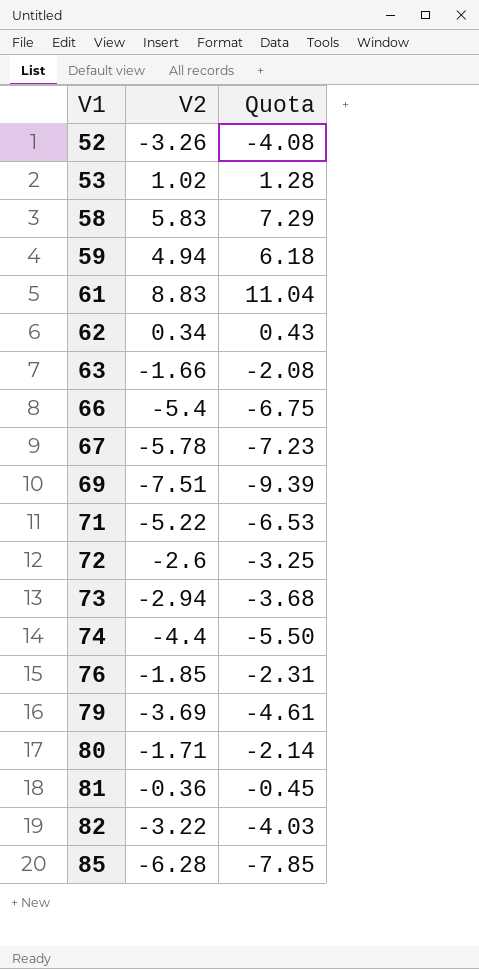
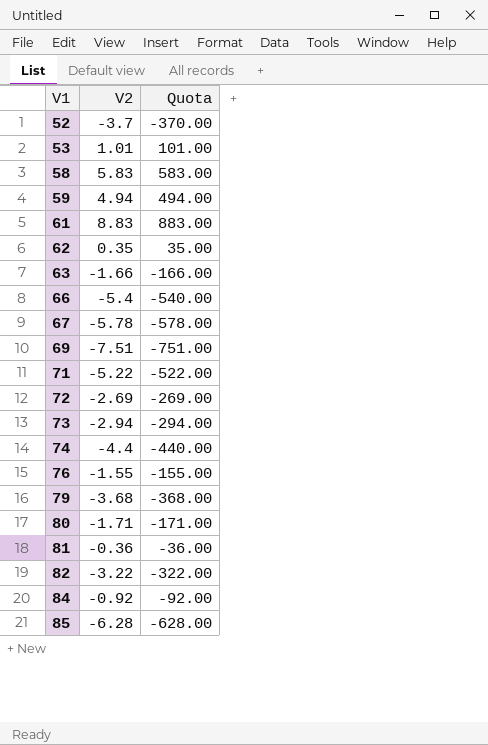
column Quota | formula: [V2] * 1.25 -> [V2] * 100
52 | V2: -3.26 -> -3.7
53 | V2: 1.02 -> 1.01
62 | V2: 0.34 -> 0.35
72 | V2: -2.6 -> -2.69
76 | V2: -1.85 -> -1.55
79 | V2: -3.69 -> -3.68
row 84: none -> -0.92 | -92.00

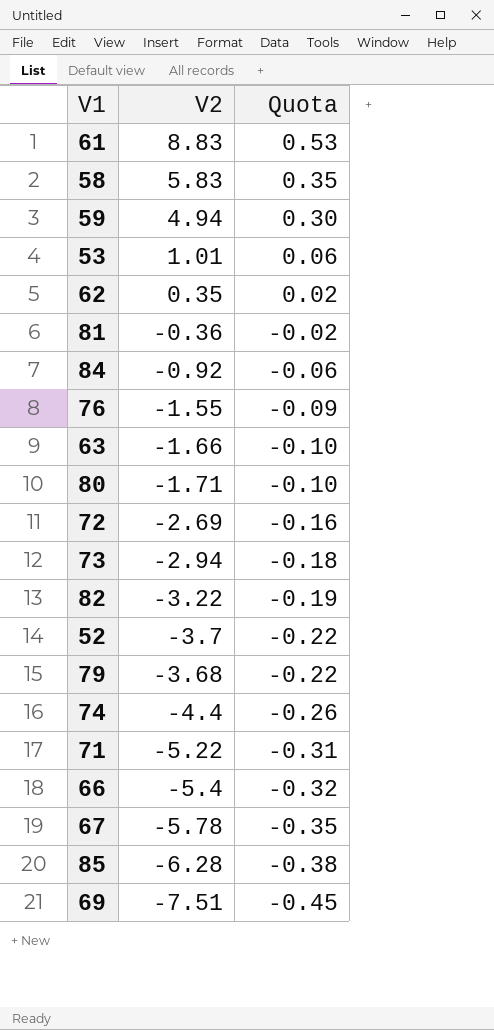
row order: V1 ascending -> Quota descending
column Quota | formula: [V2] * 100 -> [V2] * 0.06

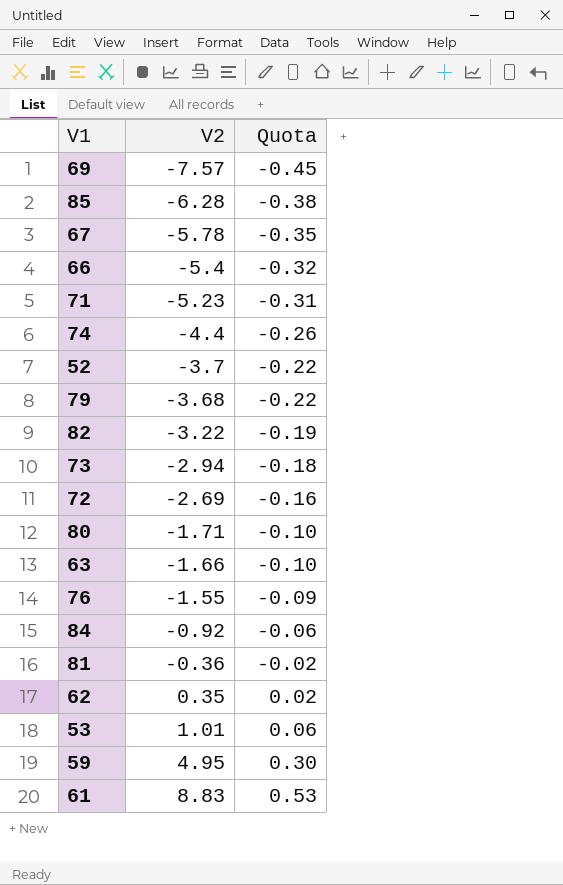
row order: Quota descending -> V2 ascending
row 58: 5.83 | 0.35 -> none
69 | V2: -7.51 -> -7.57
71 | V2: -5.22 -> -5.23
59 | V2: 4.94 -> 4.95

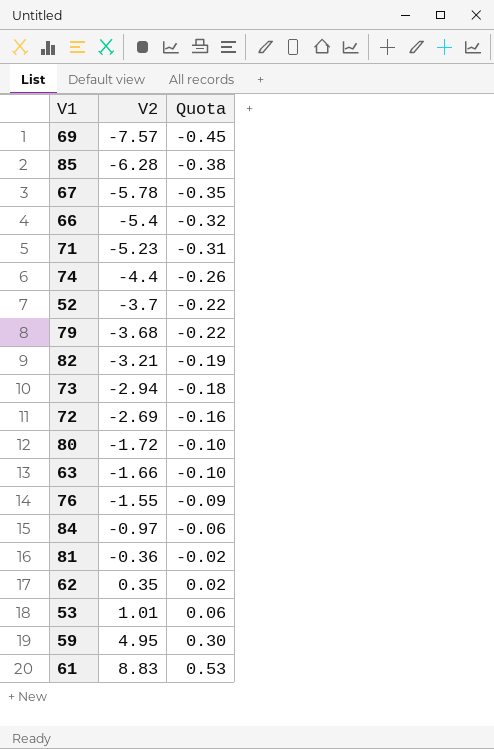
82 | V2: -3.22 -> -3.21
80 | V2: -1.71 -> -1.72
84 | V2: -0.92 -> -0.97

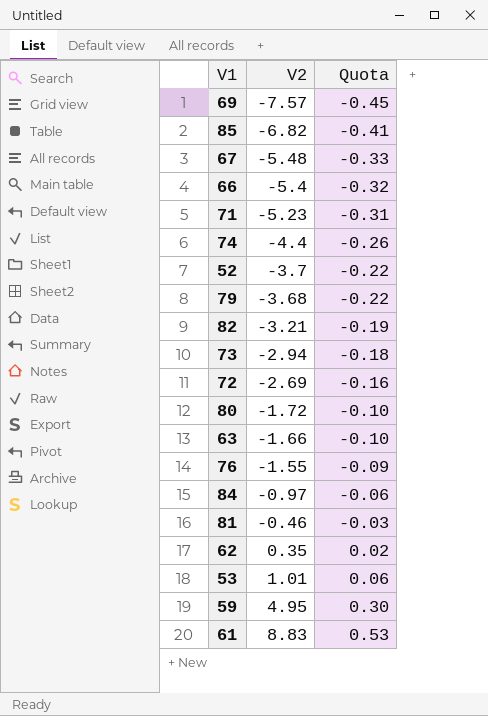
85 | V2: -6.28 -> -6.82
85 | Quota: -0.38 -> -0.41
67 | V2: -5.78 -> -5.48
67 | Quota: -0.35 -> -0.33
81 | V2: -0.36 -> -0.46
81 | Quota: -0.02 -> -0.03

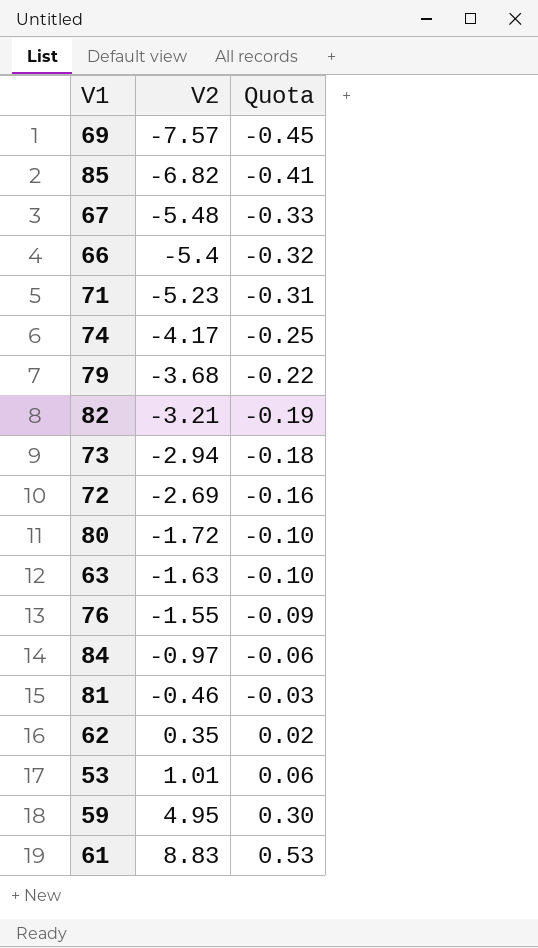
row 52: -3.7 | -0.22 -> none
74 | V2: -4.4 -> -4.17
74 | Quota: -0.26 -> -0.25
63 | V2: -1.66 -> -1.63

